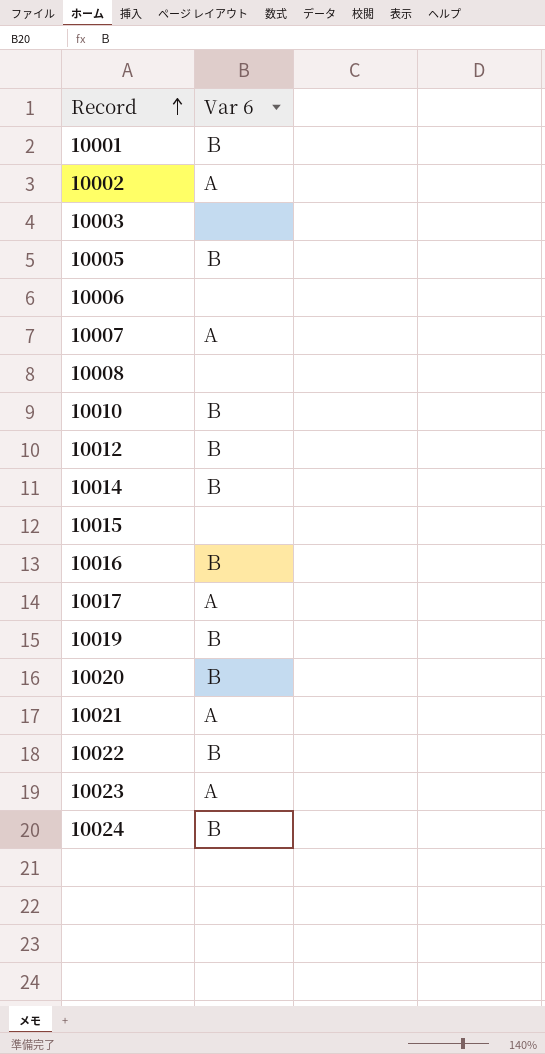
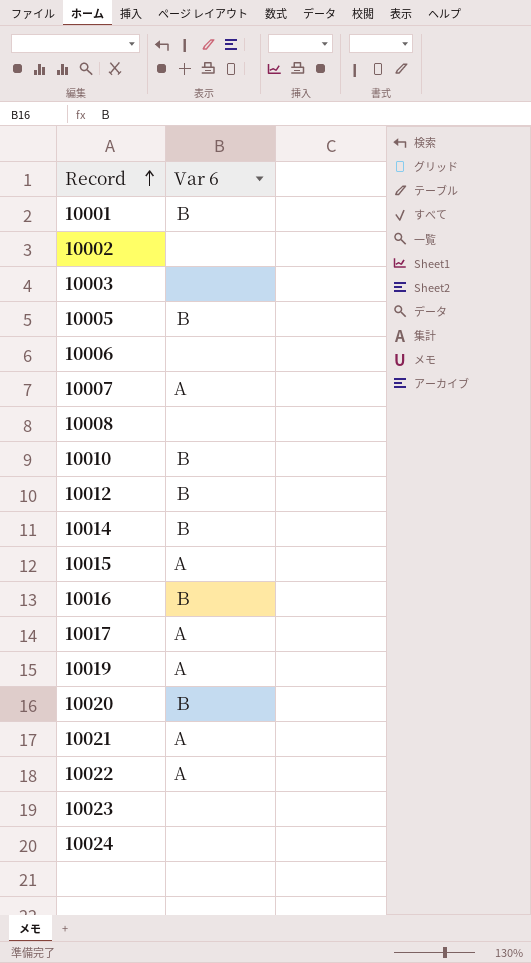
10002 | Var 6: A -> none
10015 | Var 6: none -> A
10019 | Var 6: Ｂ -> A
10022 | Var 6: Ｂ -> A
10023 | Var 6: A -> none
10024 | Var 6: Ｂ -> none

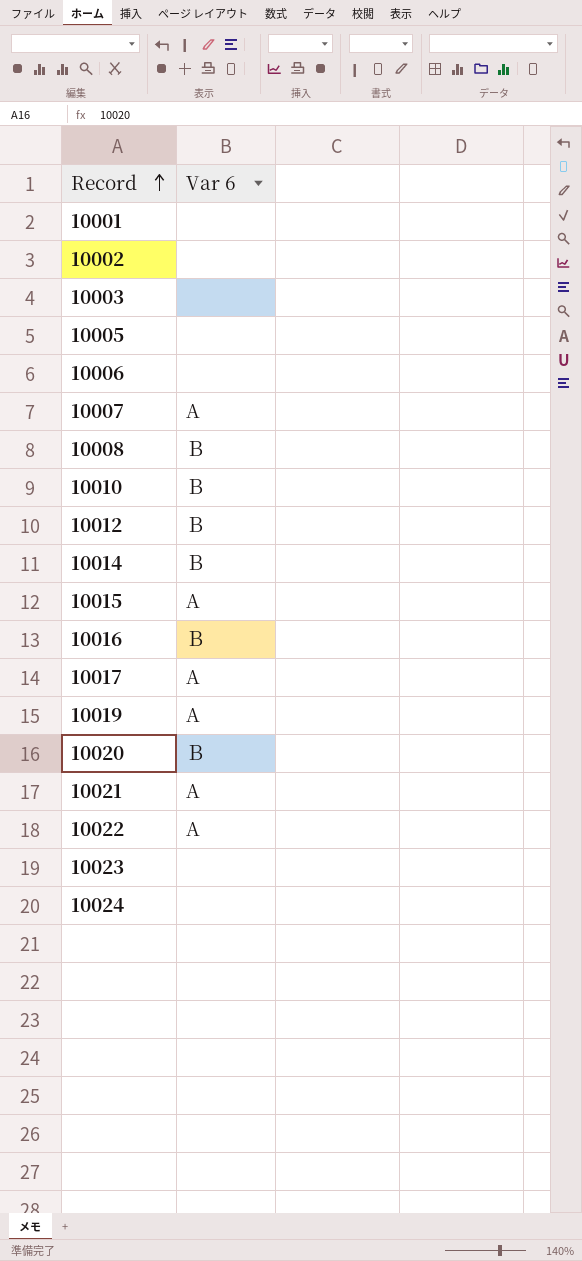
10001 | Var 6: Ｂ -> none
10005 | Var 6: Ｂ -> none
10008 | Var 6: none -> Ｂ

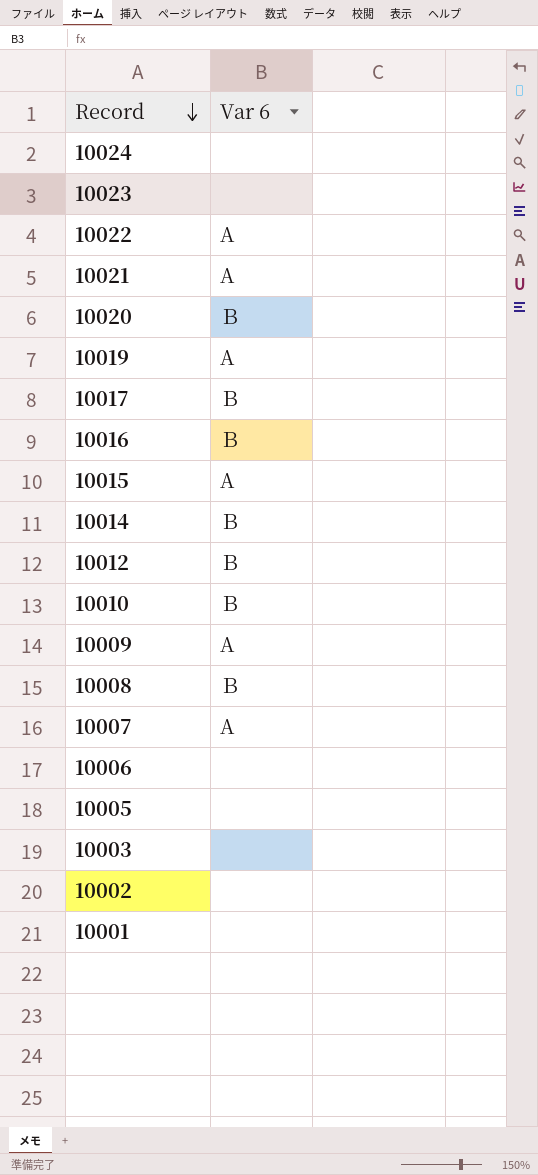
row order: Record ascending -> Record descending
10017 | Var 6: A -> Ｂ
row 10009: none -> A

